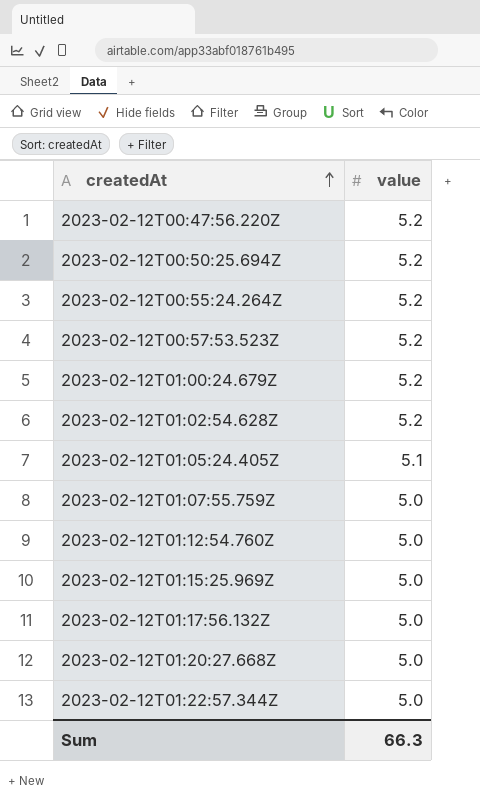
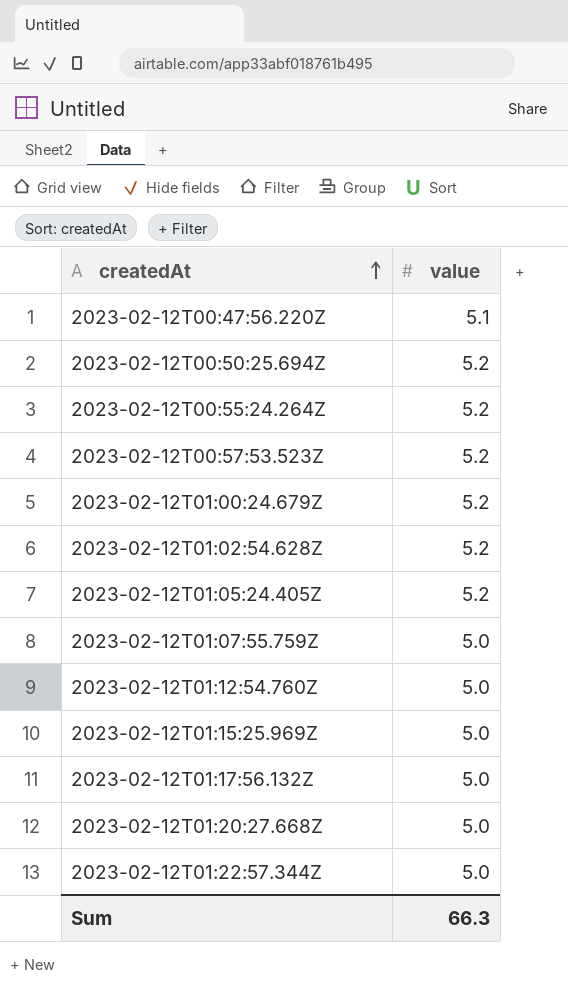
2023-02-12T00:47:56.220Z | value: 5.2 -> 5.1
2023-02-12T01:05:24.405Z | value: 5.1 -> 5.2

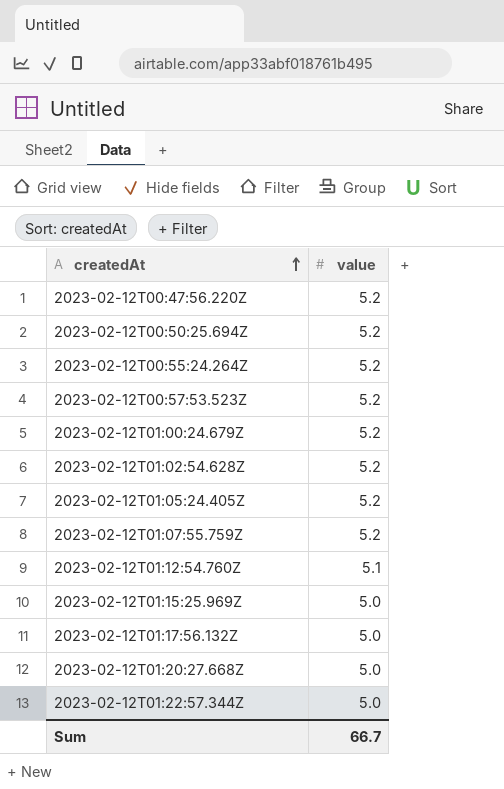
2023-02-12T00:47:56.220Z | value: 5.1 -> 5.2
2023-02-12T01:07:55.759Z | value: 5.0 -> 5.2
2023-02-12T01:12:54.760Z | value: 5.0 -> 5.1
Sum | value: 66.3 -> 66.7

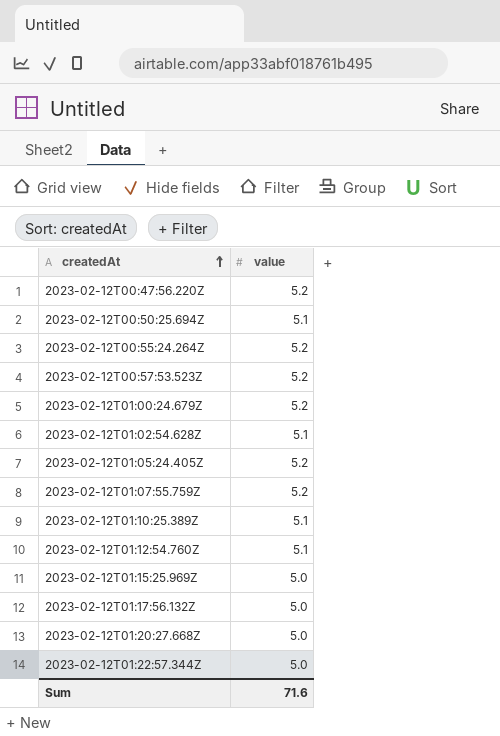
2023-02-12T00:50:25.694Z | value: 5.2 -> 5.1
2023-02-12T01:02:54.628Z | value: 5.2 -> 5.1
row 2023-02-12T01:10:25.389Z: none -> 5.1
Sum | value: 66.7 -> 71.6

